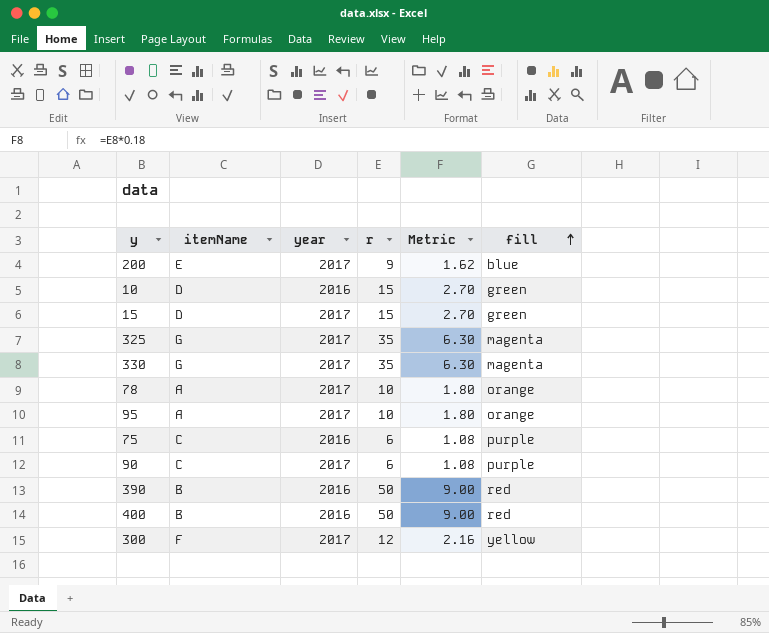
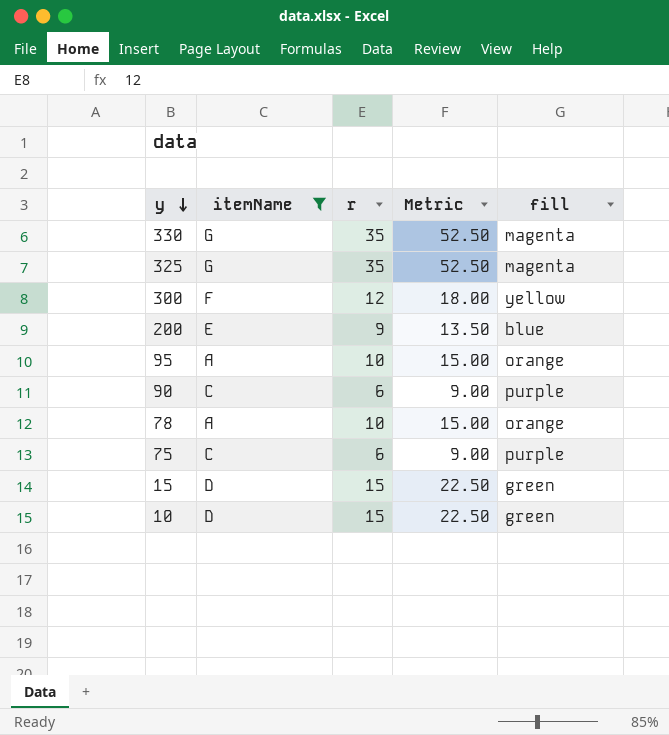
filter: none -> itemName != B
row order: fill ascending -> y descending
column year | position: 3 -> none
column Metric | formula: [r] * 0.18 -> [r] * 1.5

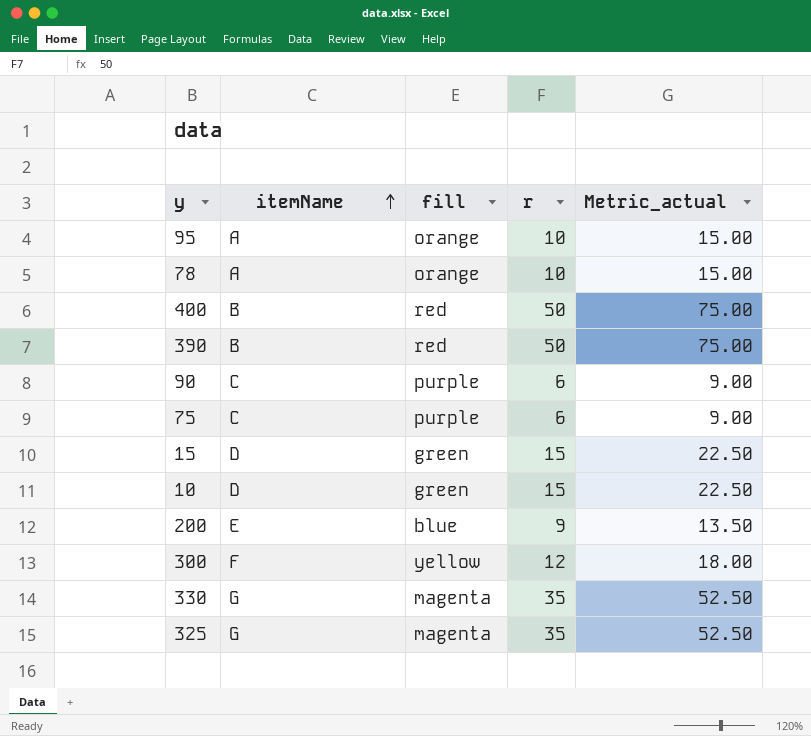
filter: itemName != B -> none
row order: y descending -> itemName ascending
column fill | position: 5 -> 3
column name: Metric -> Metric_actual

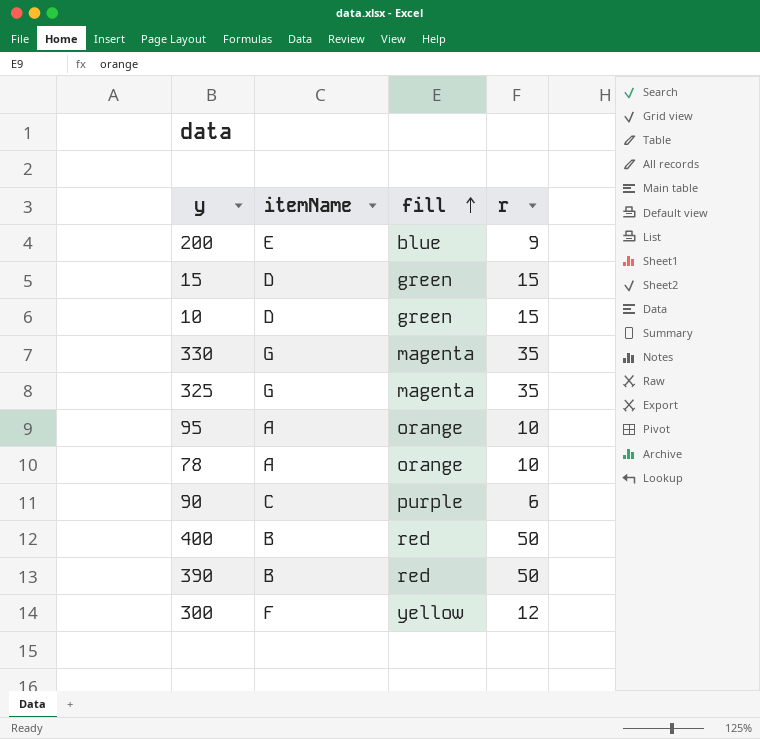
row order: itemName ascending -> fill ascending
column Metric_actual | formula: [r] * 1.5 -> none
row 75: C | purple | 6 | 9.00 -> none

